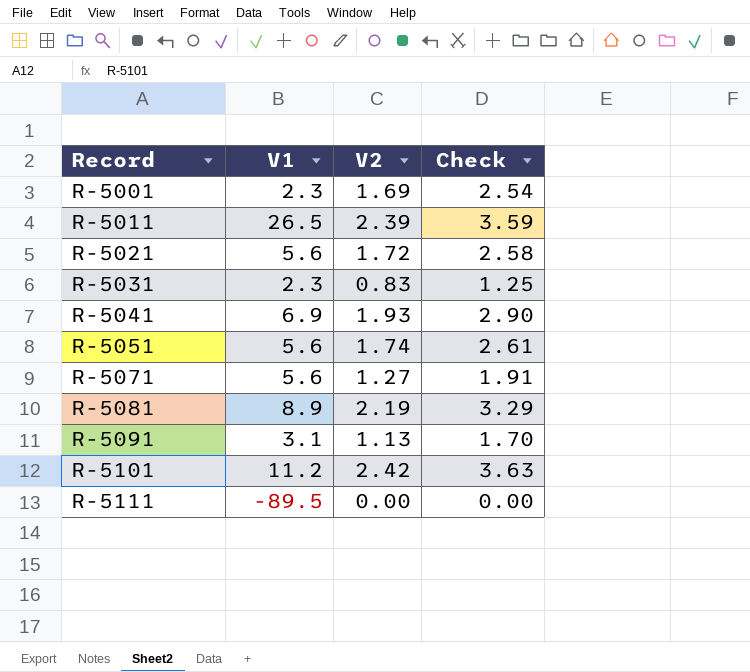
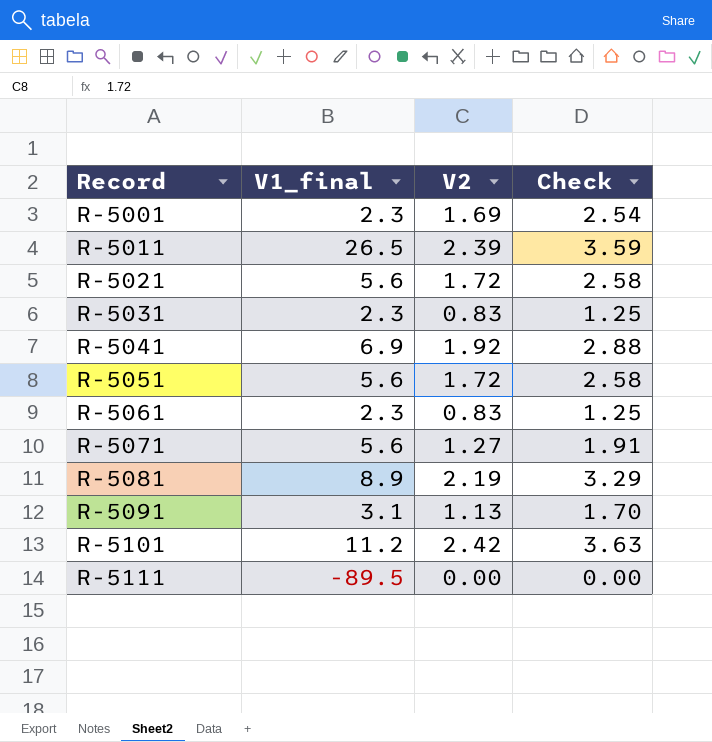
column name: V1 -> V1_final
R-5041 | V2: 1.93 -> 1.92
R-5041 | Check: 2.90 -> 2.88
R-5051 | V2: 1.74 -> 1.72
R-5051 | Check: 2.61 -> 2.58
row R-5061: none -> 2.3 | 0.83 | 1.25

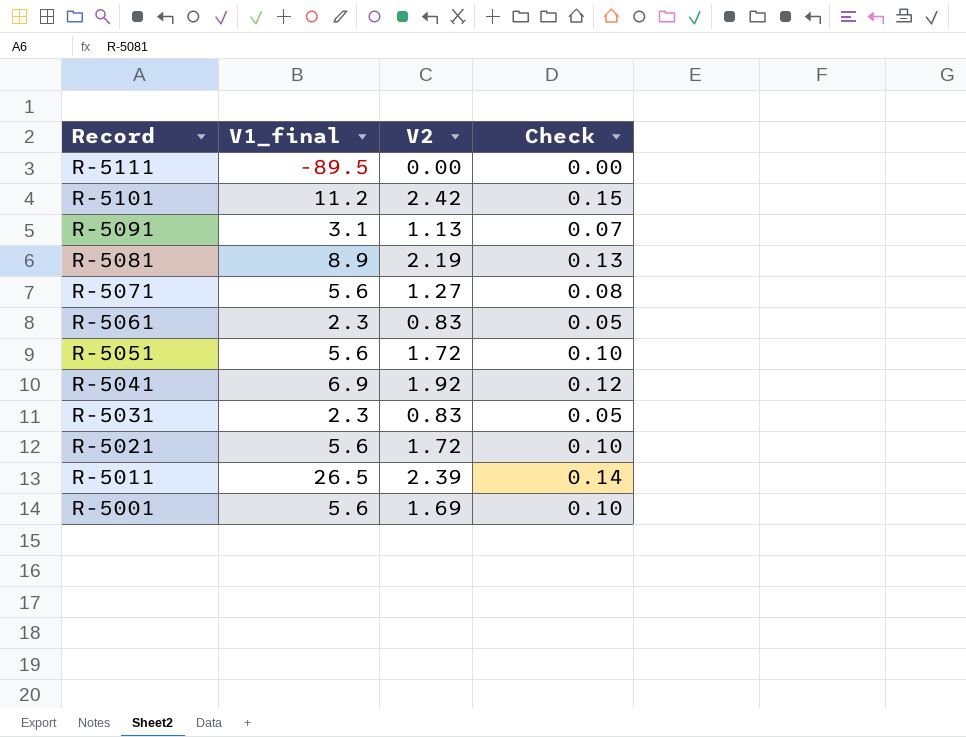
row order: Record ascending -> Record descending
column Check | formula: [V2] * 1.5 -> [V2] * 0.06
R-5001 | V1_final: 2.3 -> 5.6

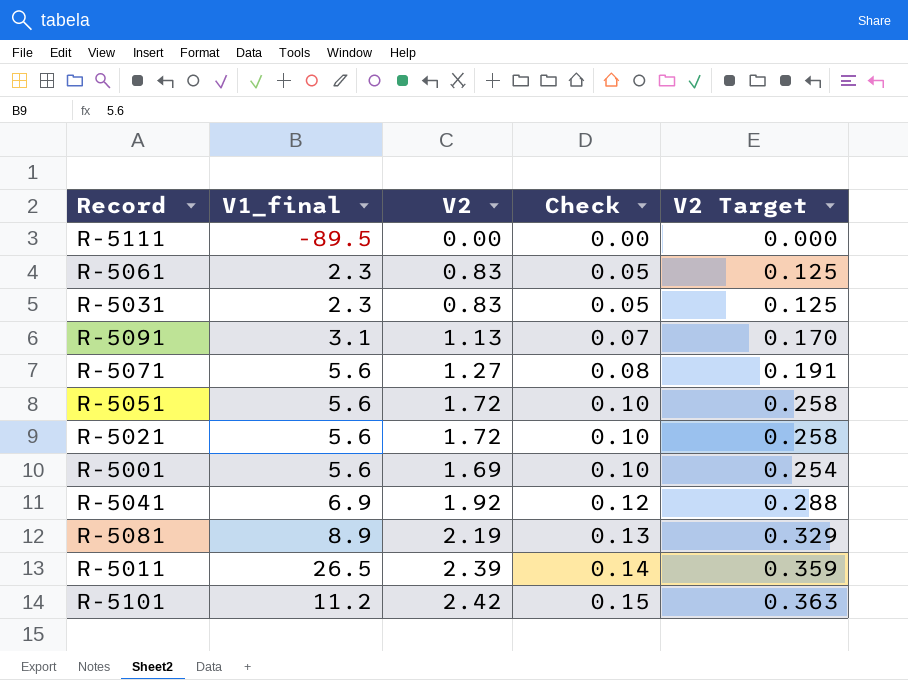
row order: Record descending -> Check ascending
column V2 Target | formula: none -> [V2] * 0.15

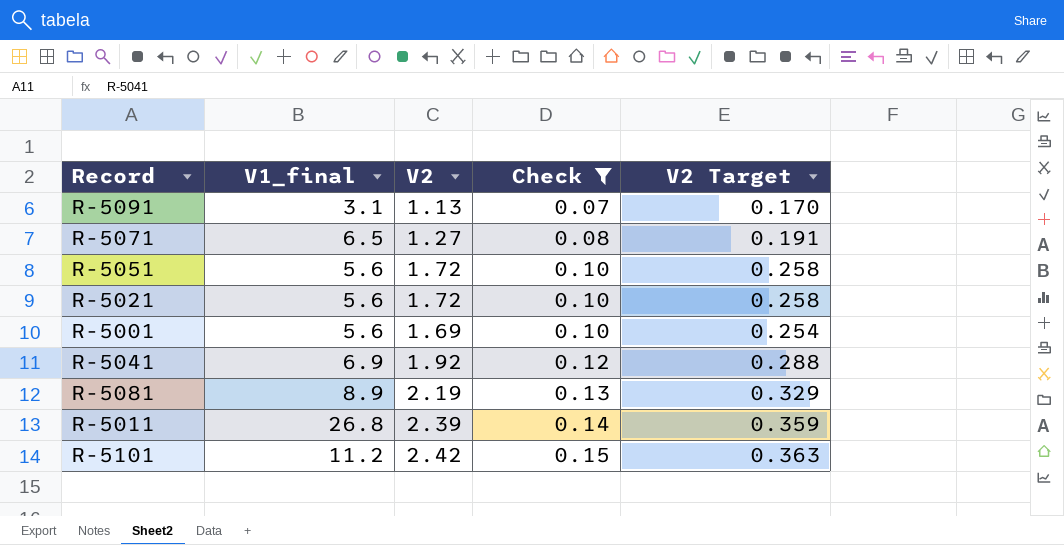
filter: none -> Check >= 0.07
R-5071 | V1_final: 5.6 -> 6.5
R-5011 | V1_final: 26.5 -> 26.8

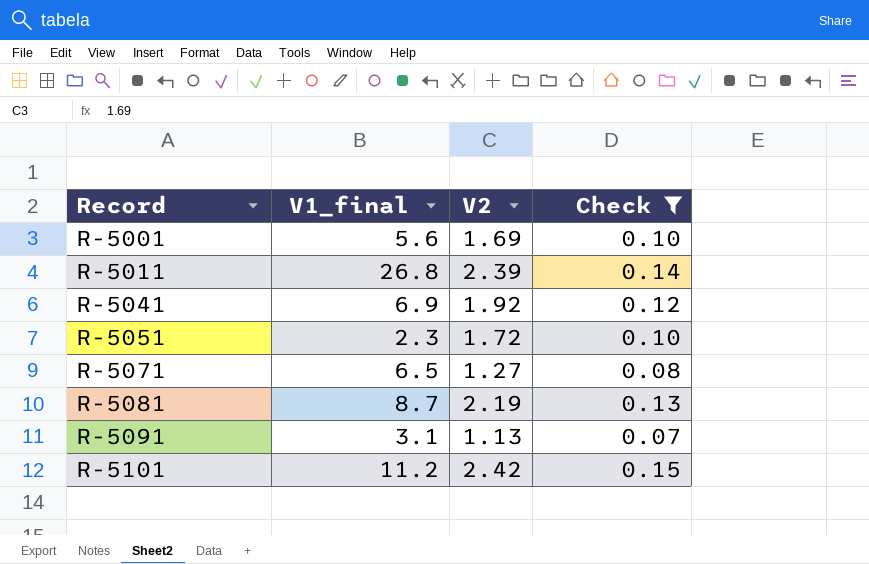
row order: Check ascending -> Record ascending
column V2 Target | formula: [V2] * 0.15 -> none
row R-5021: 5.6 | 1.72 | 0.10 | 0.258 -> none
R-5051 | V1_final: 5.6 -> 2.3
R-5081 | V1_final: 8.9 -> 8.7

